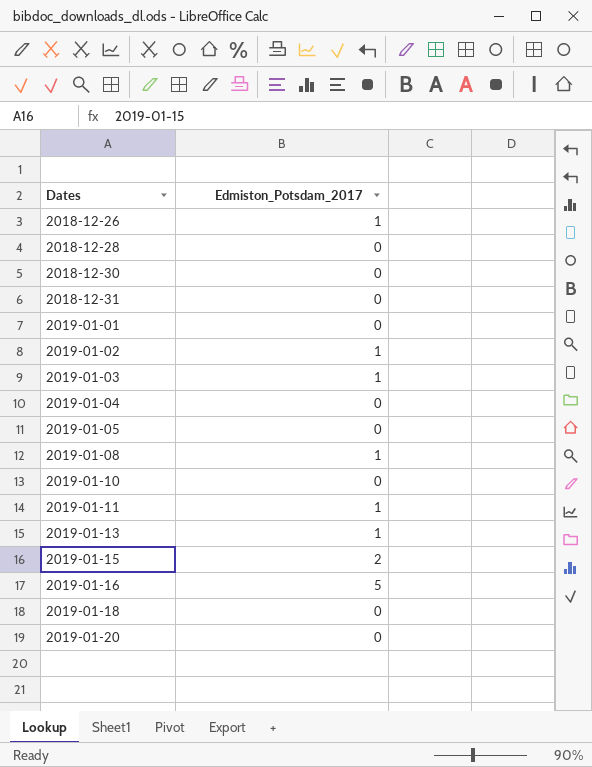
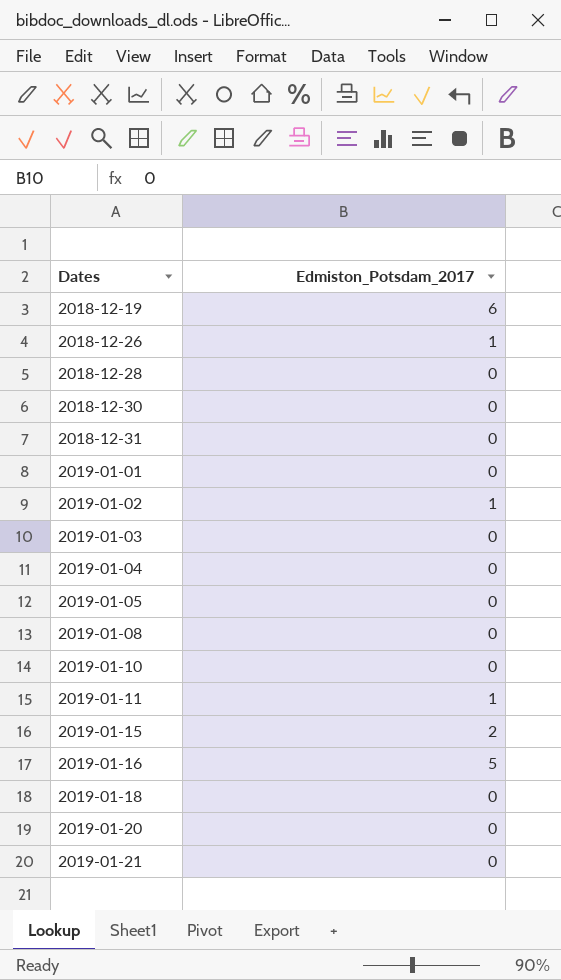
row 2019-01-13: 1 -> none
row 2018-12-19: none -> 6
2019-01-03 | Edmiston_Potsdam_2017: 1 -> 0
2019-01-08 | Edmiston_Potsdam_2017: 1 -> 0
row 2019-01-21: none -> 0

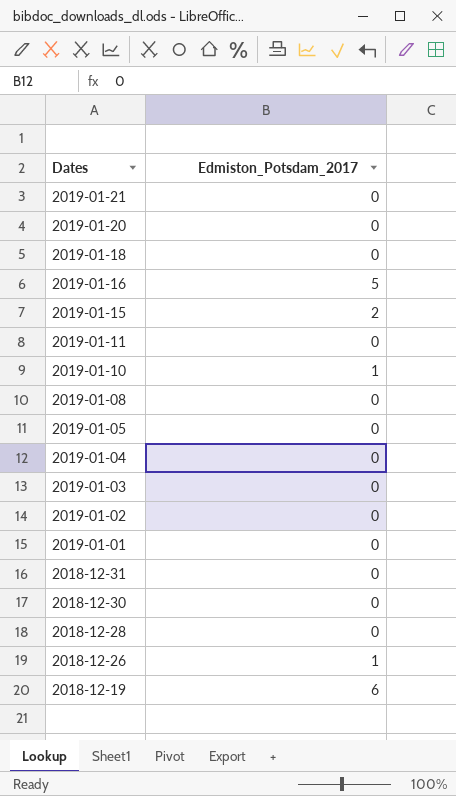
row order: Dates ascending -> Dates descending
2019-01-11 | Edmiston_Potsdam_2017: 1 -> 0
2019-01-10 | Edmiston_Potsdam_2017: 0 -> 1
2019-01-02 | Edmiston_Potsdam_2017: 1 -> 0

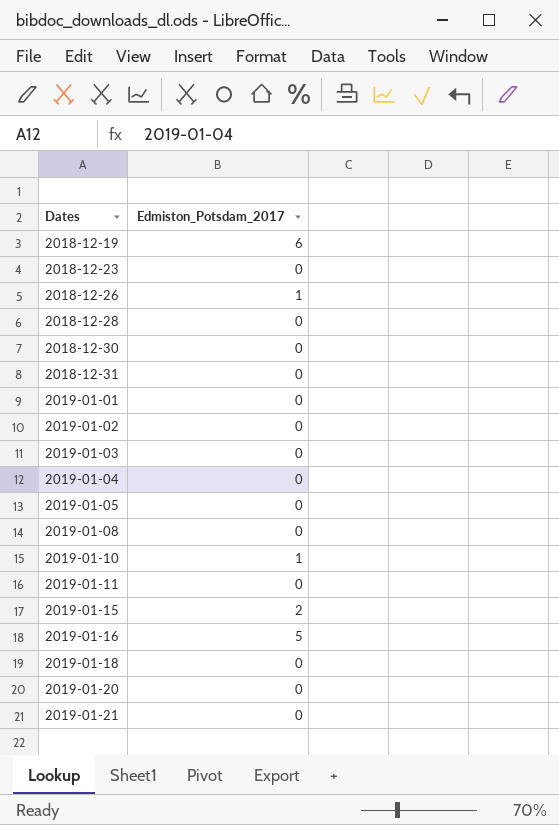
row order: Dates descending -> Dates ascending
row 2018-12-23: none -> 0

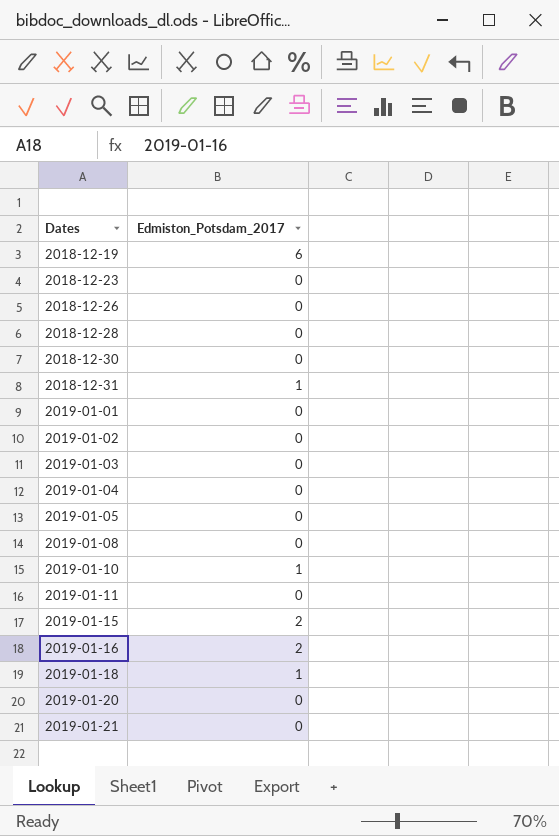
2018-12-26 | Edmiston_Potsdam_2017: 1 -> 0
2018-12-31 | Edmiston_Potsdam_2017: 0 -> 1
2019-01-16 | Edmiston_Potsdam_2017: 5 -> 2
2019-01-18 | Edmiston_Potsdam_2017: 0 -> 1

